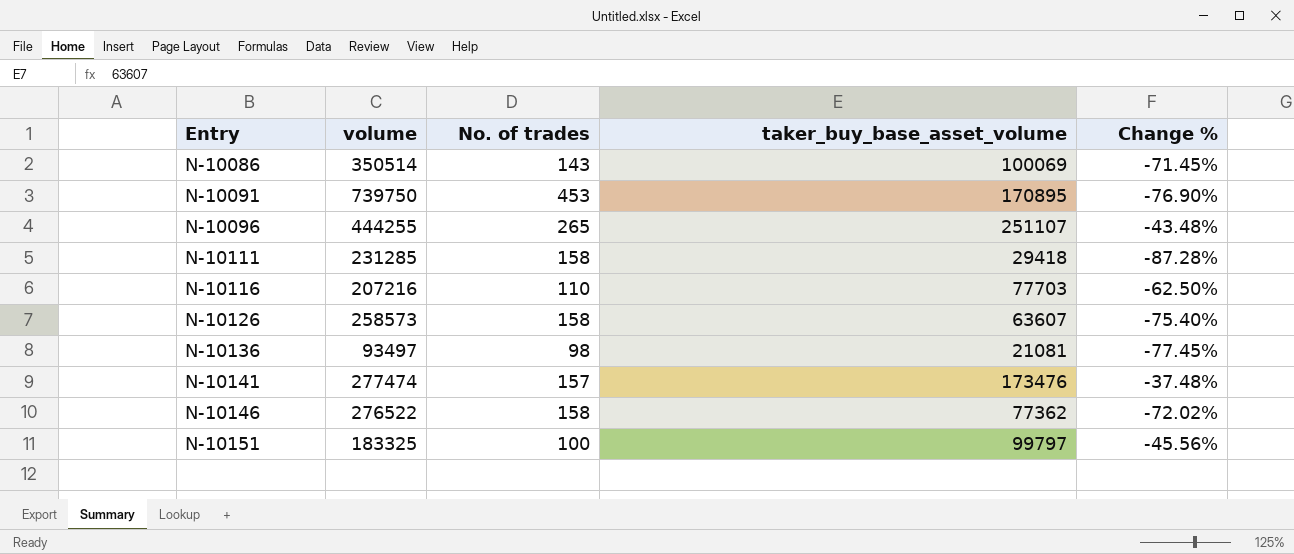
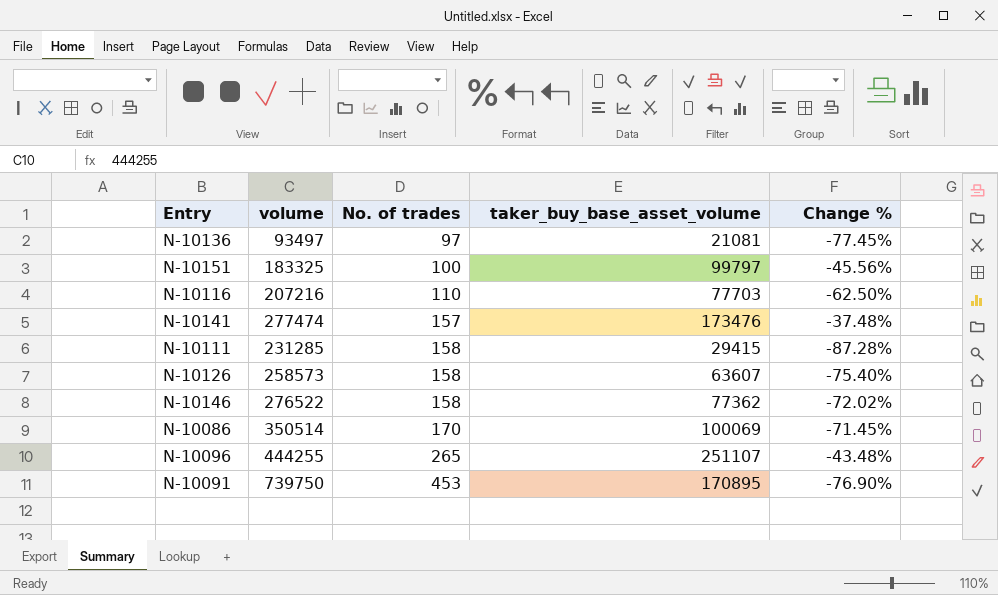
row order: Entry ascending -> No. of trades ascending
N-10136 | No. of trades: 98 -> 97
N-10111 | taker_buy_base_asset_volume: 29418 -> 29415
N-10086 | No. of trades: 143 -> 170

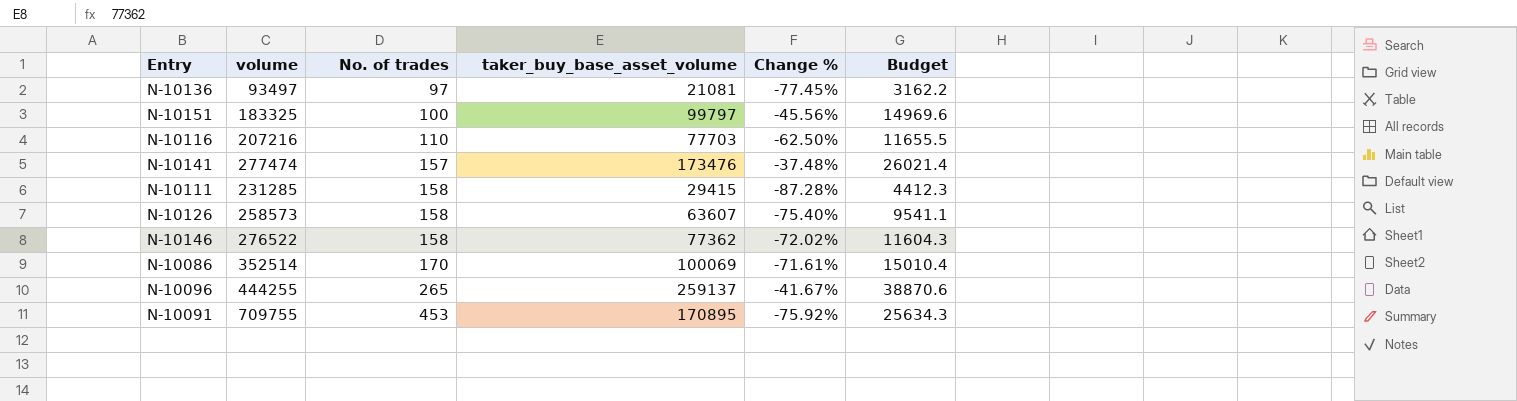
column Budget | formula: none -> [taker_buy_base_asset_volume] * 0.15
N-10086 | volume: 350514 -> 352514
N-10086 | Change %: -71.45% -> -71.61%
N-10096 | taker_buy_base_asset_volume: 251107 -> 259137
N-10096 | Change %: -43.48% -> -41.67%
N-10091 | volume: 739750 -> 709755
N-10091 | Change %: -76.90% -> -75.92%

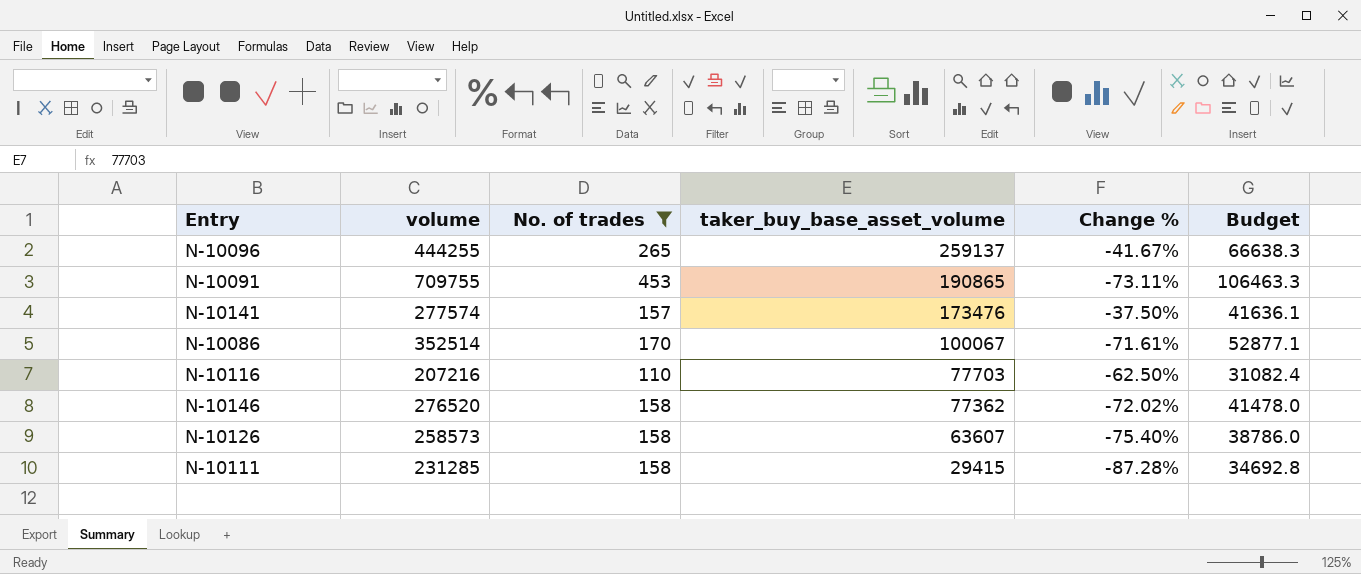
filter: none -> No. of trades >= 110
row order: No. of trades ascending -> taker_buy_base_asset_volume descending
column Budget | formula: [taker_buy_base_asset_volume] * 0.15 -> [volume] * 0.15
N-10091 | taker_buy_base_asset_volume: 170895 -> 190865
N-10091 | Change %: -75.92% -> -73.11%
N-10141 | volume: 277474 -> 277574
N-10141 | Change %: -37.48% -> -37.50%
N-10086 | taker_buy_base_asset_volume: 100069 -> 100067
N-10146 | volume: 276522 -> 276520

